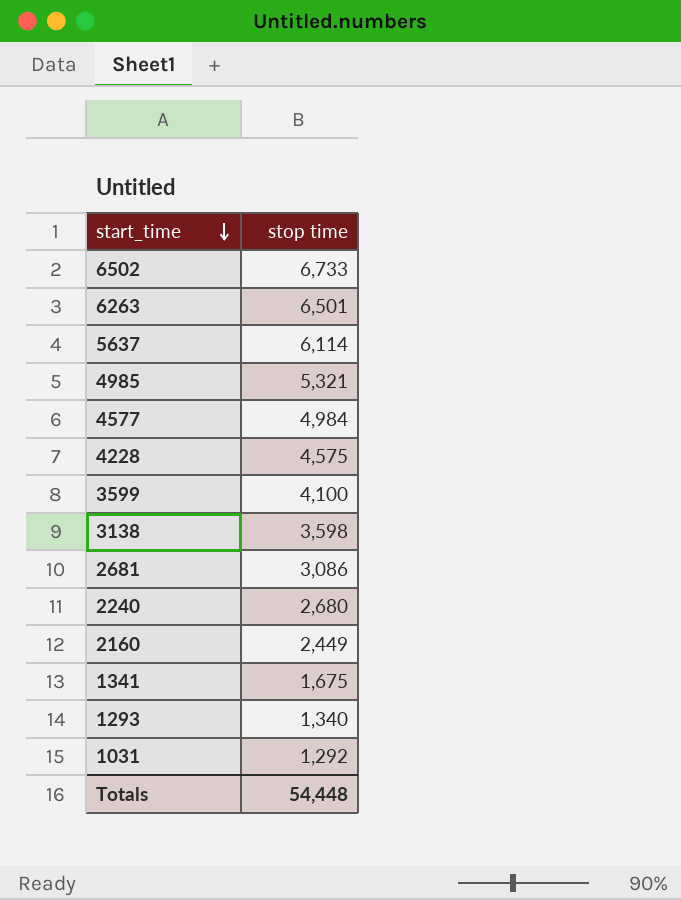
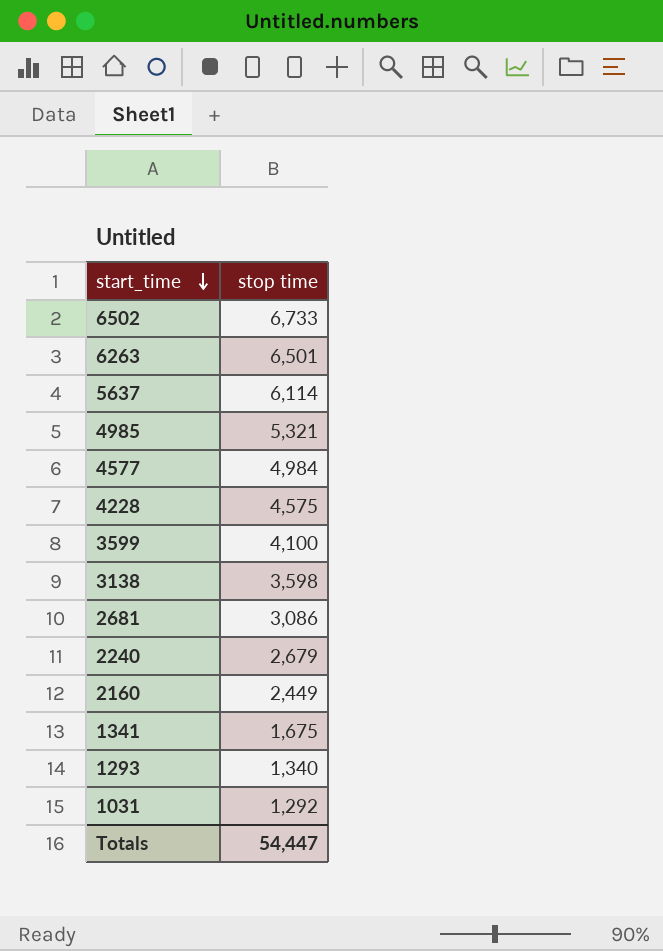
2240 | stop time: 2,680 -> 2,679
Totals | stop time: 54,448 -> 54,447

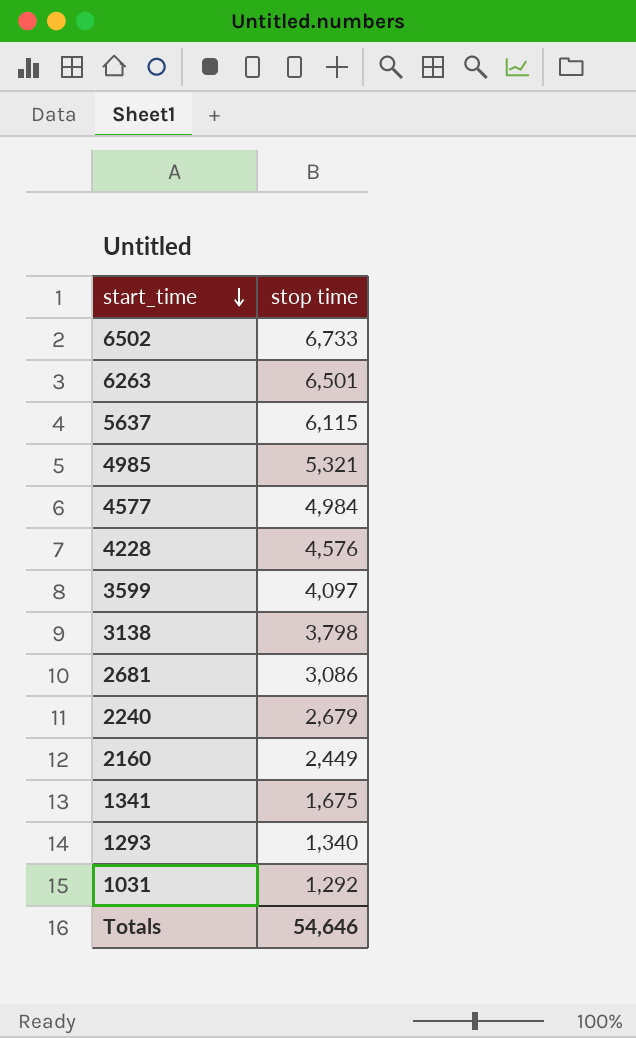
5637 | stop time: 6,114 -> 6,115
4228 | stop time: 4,575 -> 4,576
3599 | stop time: 4,100 -> 4,097
3138 | stop time: 3,598 -> 3,798
Totals | stop time: 54,447 -> 54,646

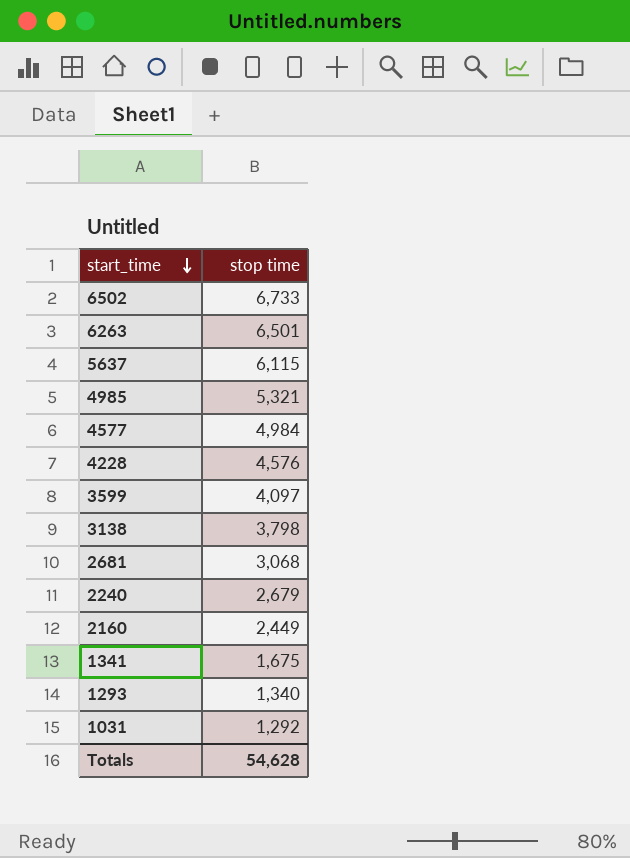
2681 | stop time: 3,086 -> 3,068
Totals | stop time: 54,646 -> 54,628

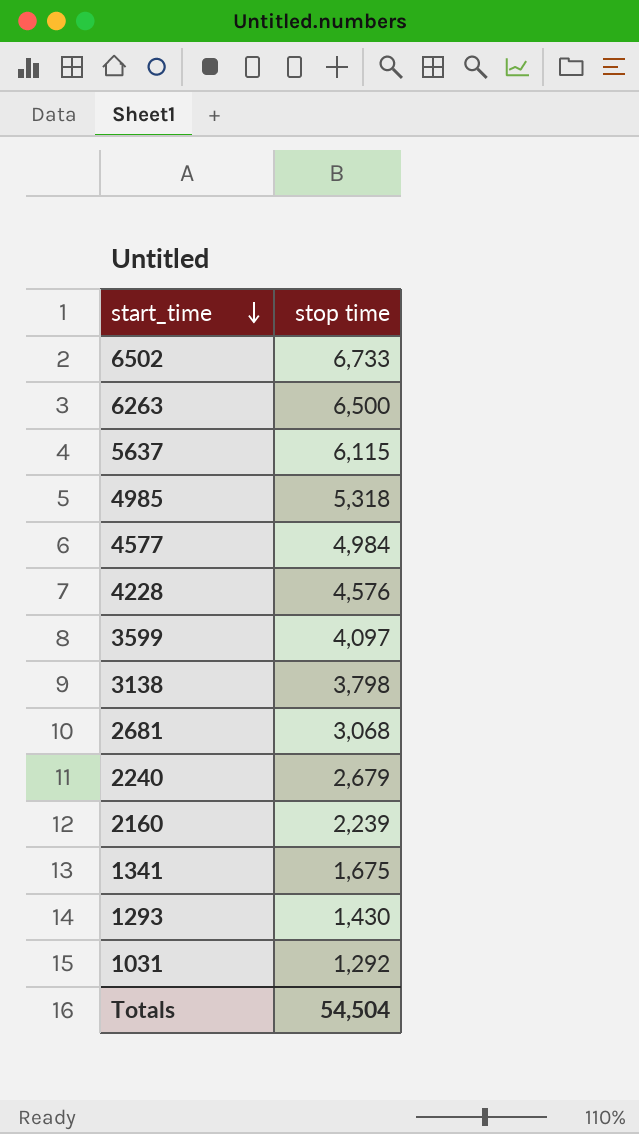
6263 | stop time: 6,501 -> 6,500
4985 | stop time: 5,321 -> 5,318
2160 | stop time: 2,449 -> 2,239
1293 | stop time: 1,340 -> 1,430
Totals | stop time: 54,628 -> 54,504

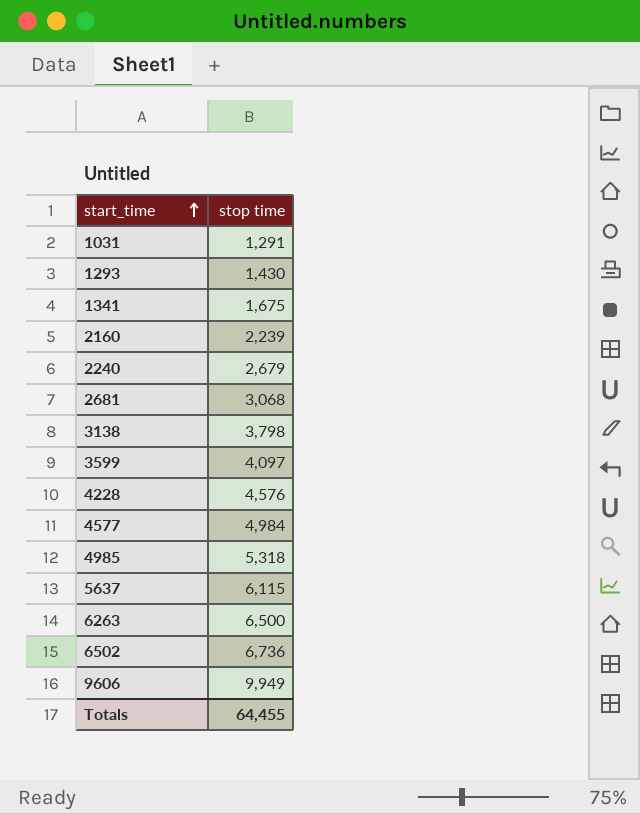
row order: start_time descending -> start_time ascending
1031 | stop time: 1,292 -> 1,291
6502 | stop time: 6,733 -> 6,736
row 9606: none -> 9,949
Totals | stop time: 54,504 -> 64,455

